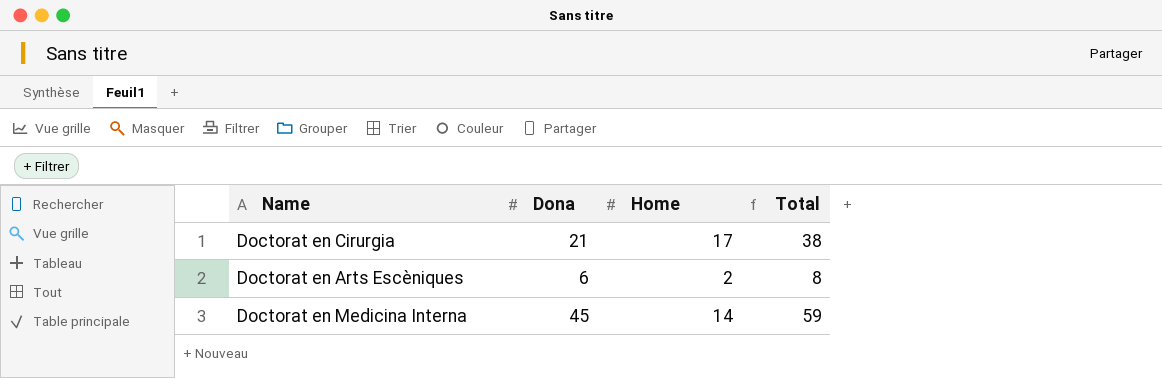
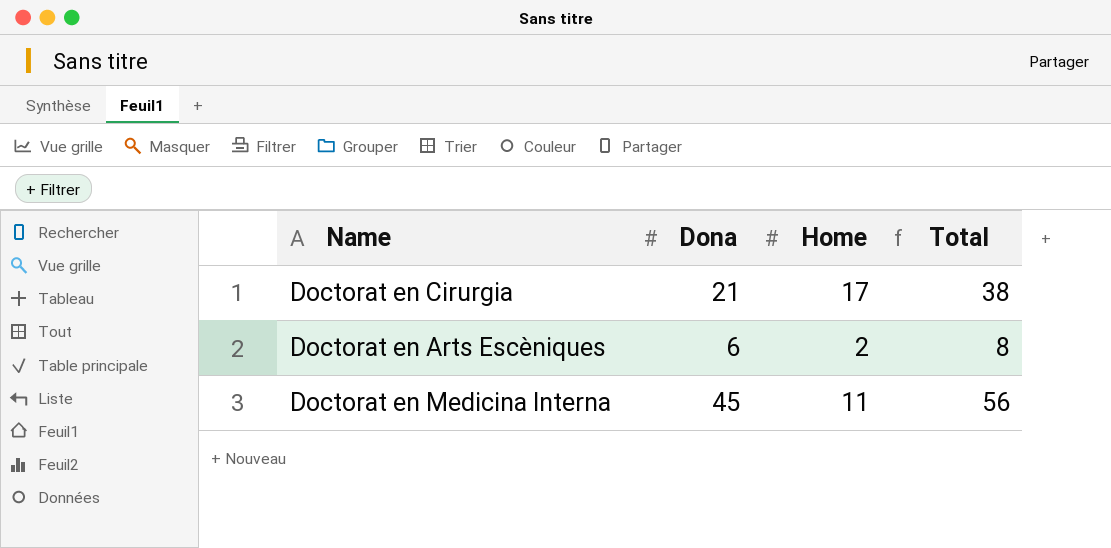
Doctorat en Medicina Interna | Home: 14 -> 11
Doctorat en Medicina Interna | Total: 59 -> 56

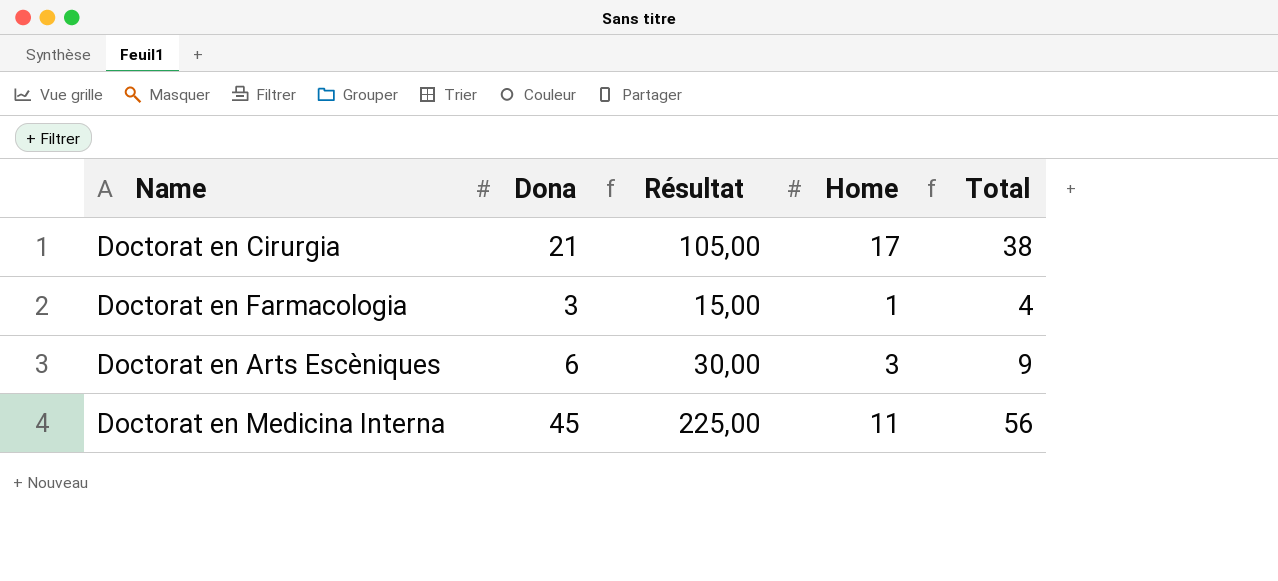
column Résultat | formula: none -> [Dona] * 5
row Doctorat en Farmacologia: none -> 3 | 15,00 | 1 | 4
Doctorat en Arts Escèniques | Home: 2 -> 3
Doctorat en Arts Escèniques | Total: 8 -> 9

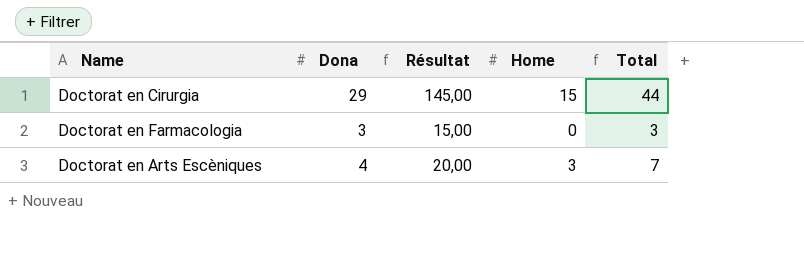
row Doctorat en Medicina Interna: 45 | 225,00 | 11 | 56 -> none
Doctorat en Cirurgia | Dona: 21 -> 29
Doctorat en Cirurgia | Résultat: 105,00 -> 145,00
Doctorat en Cirurgia | Home: 17 -> 15
Doctorat en Cirurgia | Total: 38 -> 44
Doctorat en Farmacologia | Home: 1 -> 0
Doctorat en Farmacologia | Total: 4 -> 3
Doctorat en Arts Escèniques | Dona: 6 -> 4
Doctorat en Arts Escèniques | Résultat: 30,00 -> 20,00
Doctorat en Arts Escèniques | Total: 9 -> 7

